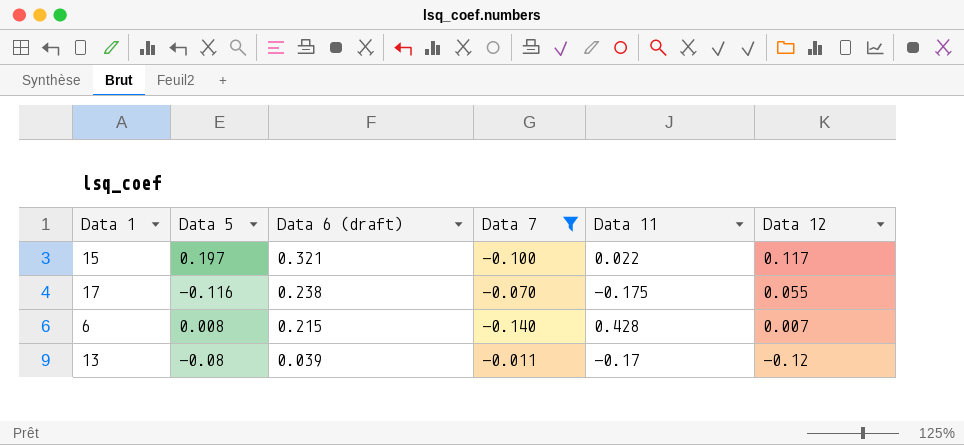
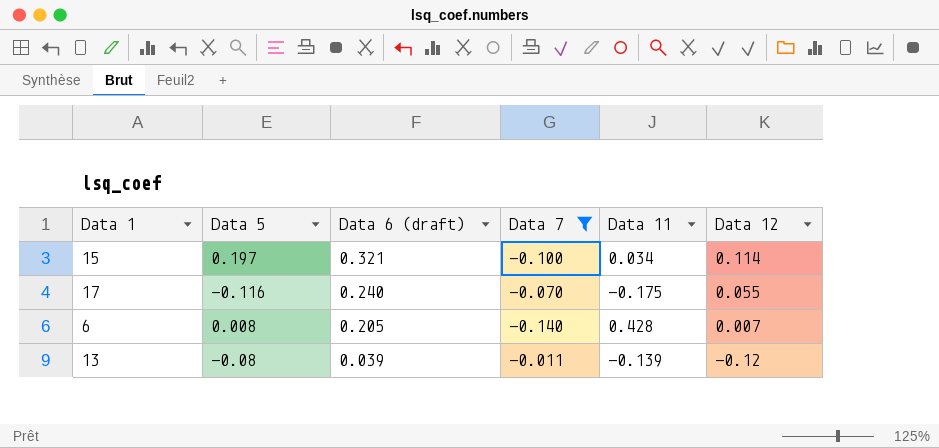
15 | Data 11: 0.022 -> 0.034
15 | Data 12: 0.117 -> 0.114
17 | Data 6 (draft): 0.238 -> 0.240
6 | Data 6 (draft): 0.215 -> 0.205
13 | Data 11: -0.17 -> -0.139

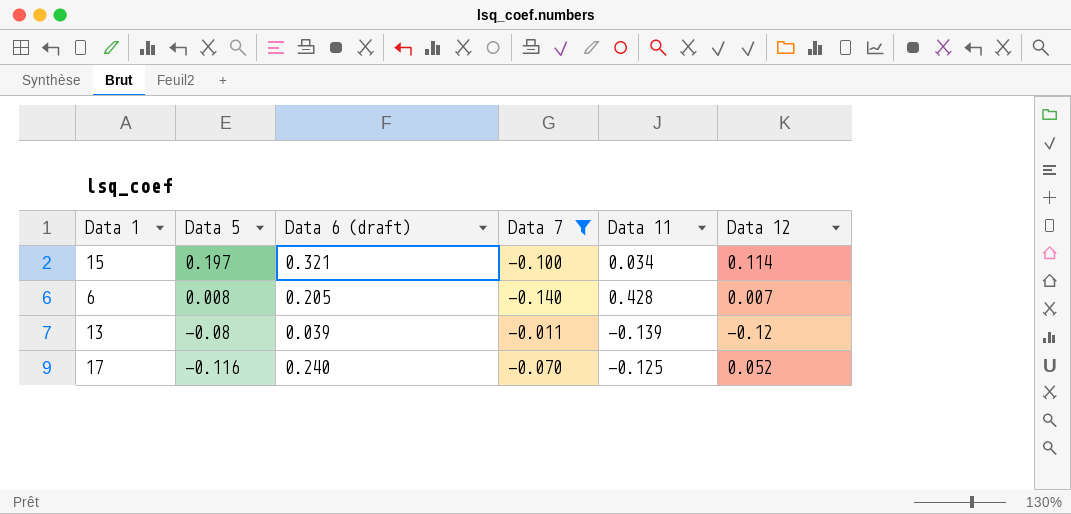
row order: Data 6 (draft) descending -> Data 5 descending
17 | Data 11: -0.175 -> -0.125
17 | Data 12: 0.055 -> 0.052

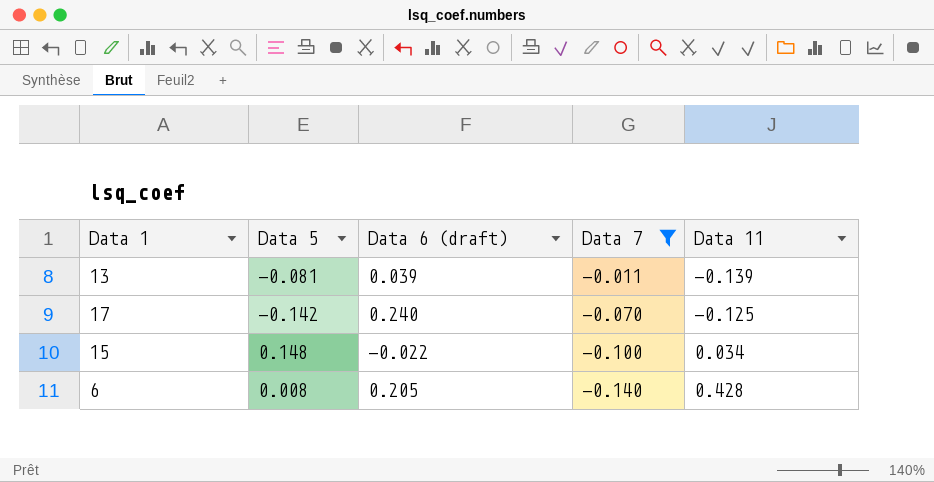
row order: Data 5 descending -> Data 7 descending
column Data 12 | position: 6 -> none
13 | Data 5: -0.08 -> -0.081
17 | Data 5: -0.116 -> -0.142
15 | Data 5: 0.197 -> 0.148
15 | Data 6 (draft): 0.321 -> -0.022

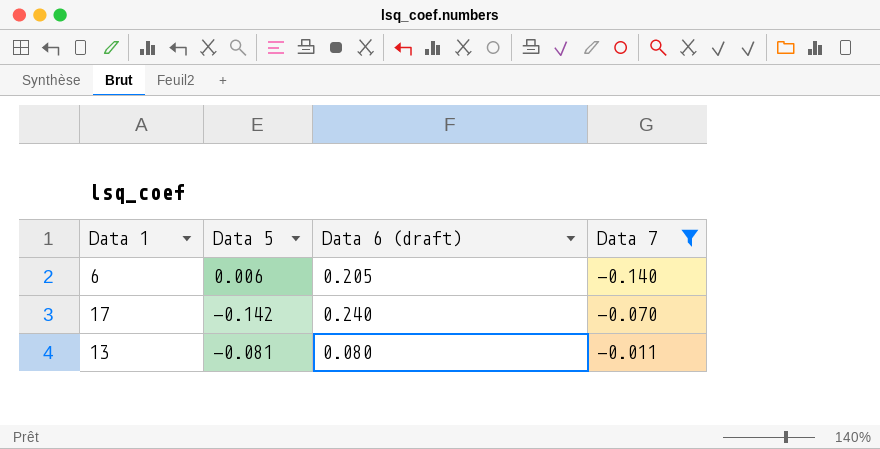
row order: Data 7 descending -> Data 7 ascending
column Data 11 | position: 5 -> none
row 15: 0.148 | -0.022 | -0.100 | 0.034 -> none
6 | Data 5: 0.008 -> 0.006
13 | Data 6 (draft): 0.039 -> 0.080

